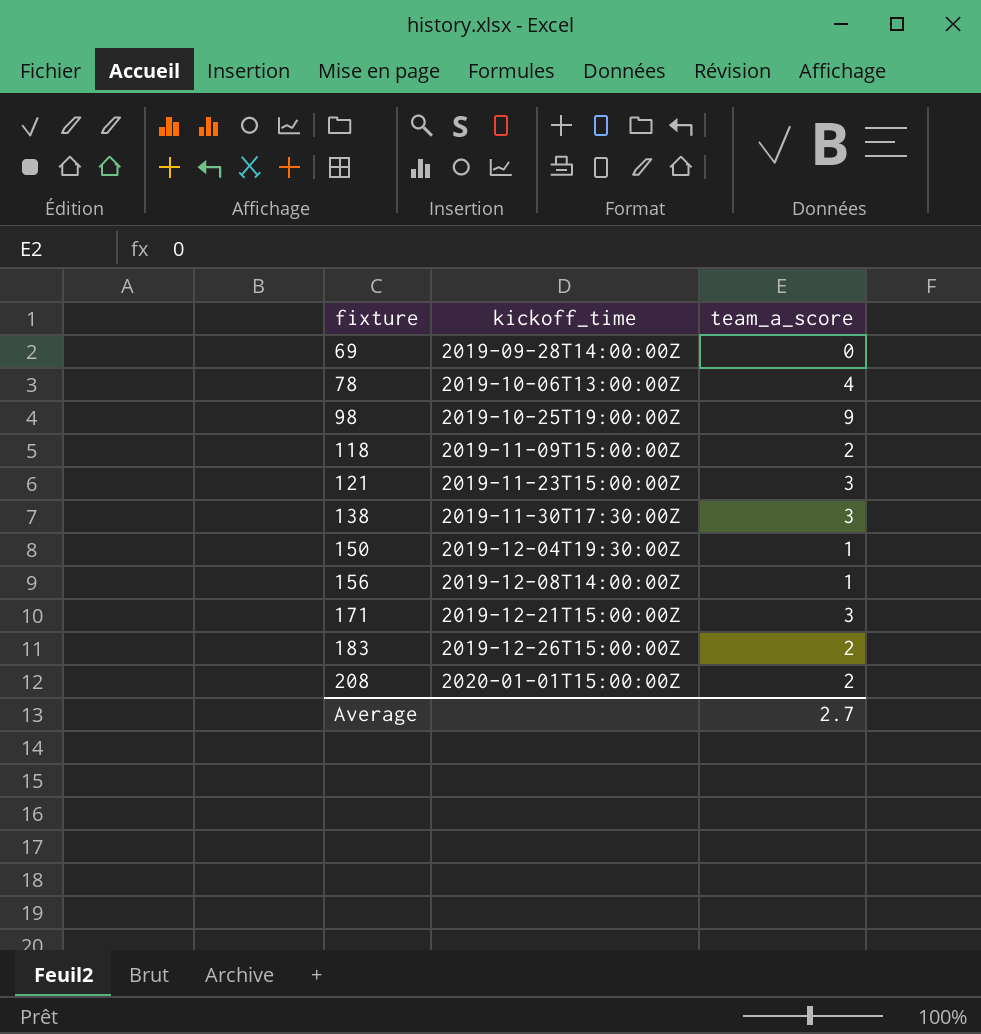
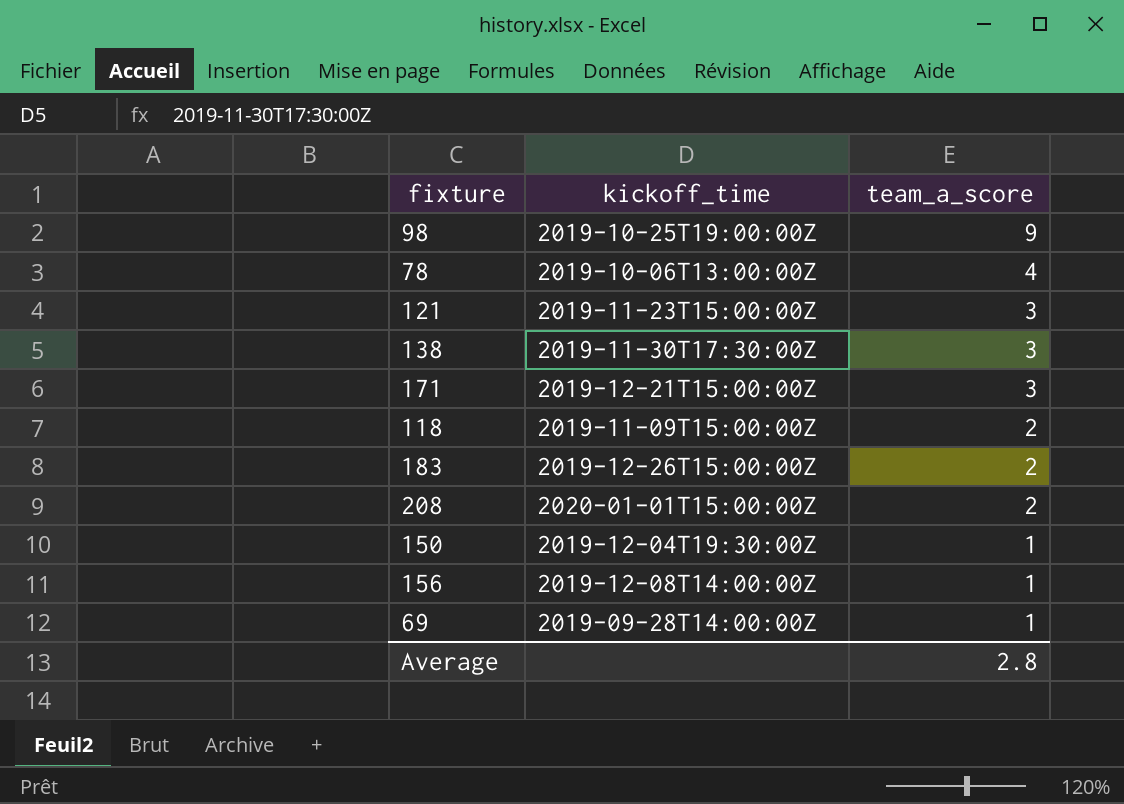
row order: fixture ascending -> team_a_score descending
69 | team_a_score: 0 -> 1
Average | team_a_score: 2.7 -> 2.8

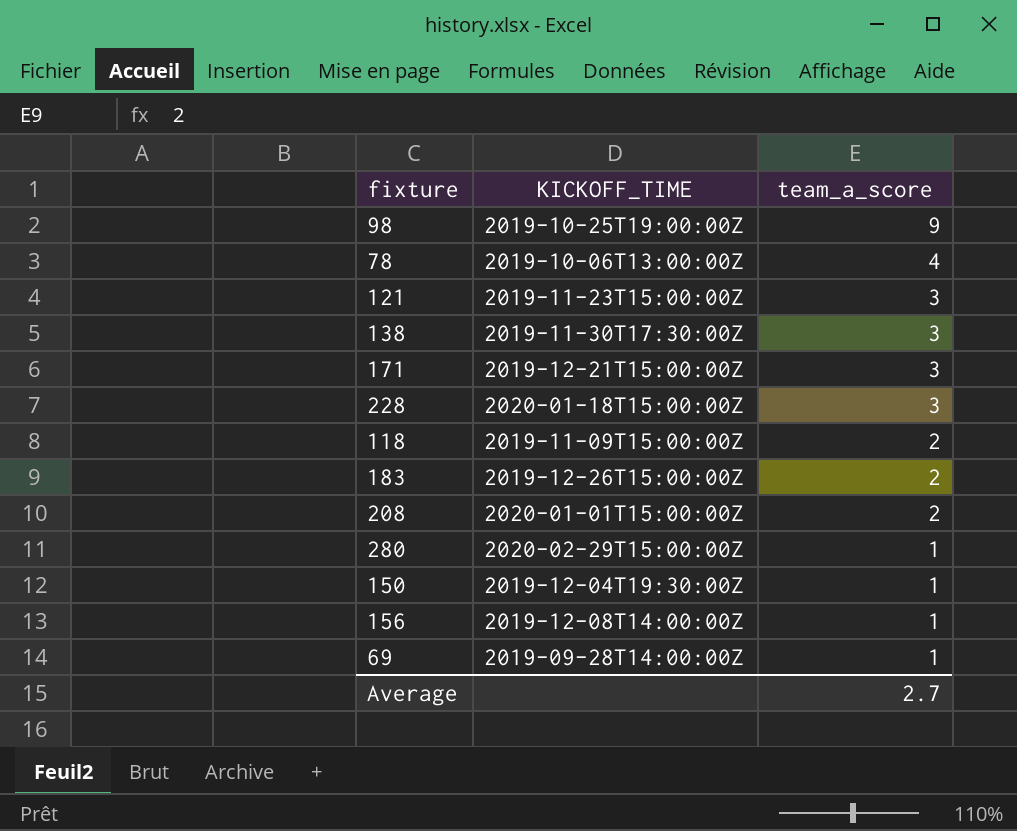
column name: kickoff_time -> KICKOFF_TIME
row 228: none -> 2020-01-18T15:00:00Z | 3
row 280: none -> 2020-02-29T15:00:00Z | 1
Average | team_a_score: 2.8 -> 2.7

